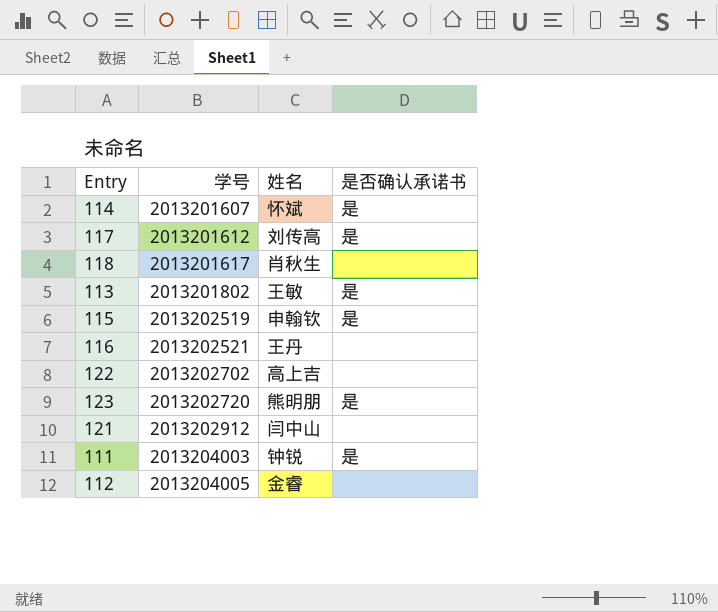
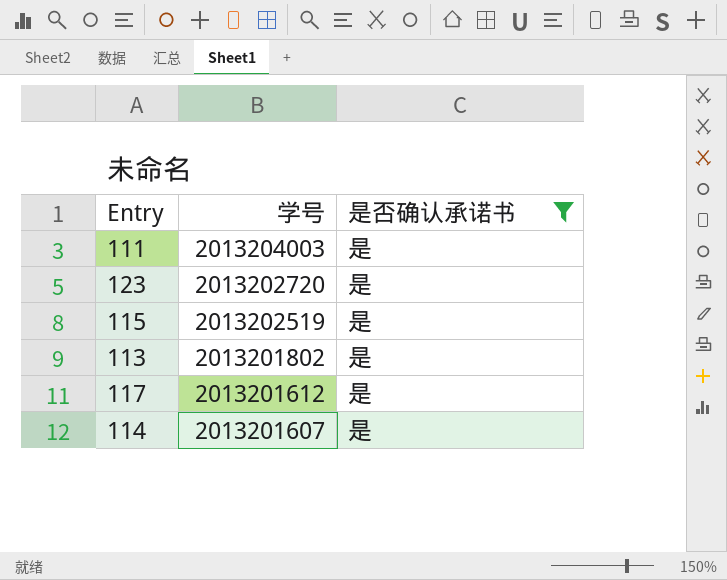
filter: none -> 是否确认承诺书 = 是
row order: 学号 ascending -> 学号 descending
column 姓名 | position: 3 -> none

